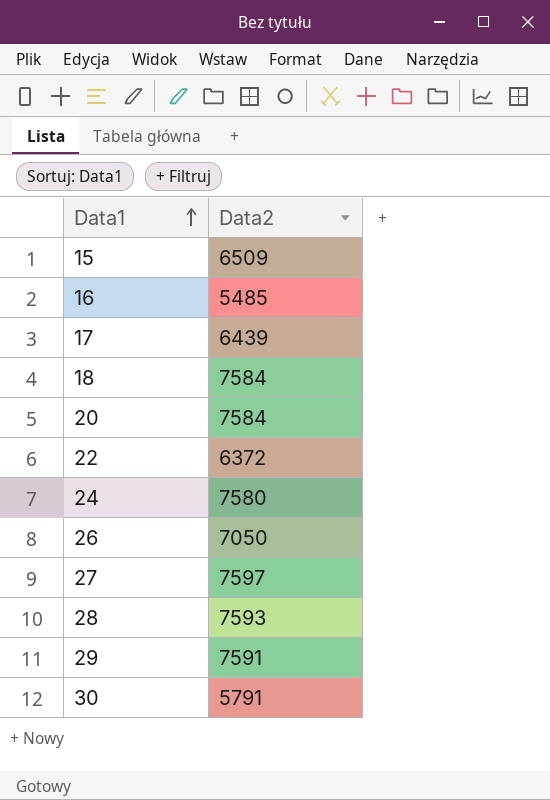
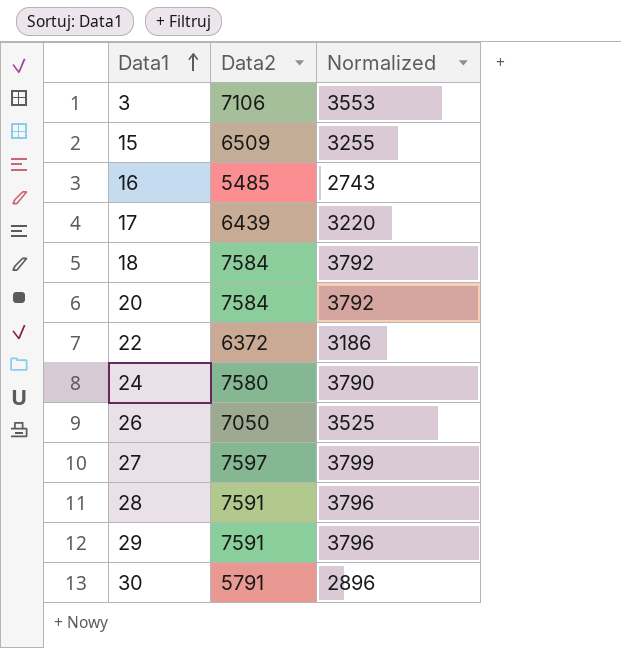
column Normalized | formula: none -> [Data2] * 0.5
row 3: none -> 7106 | 3553
28 | Data2: 7593 -> 7591

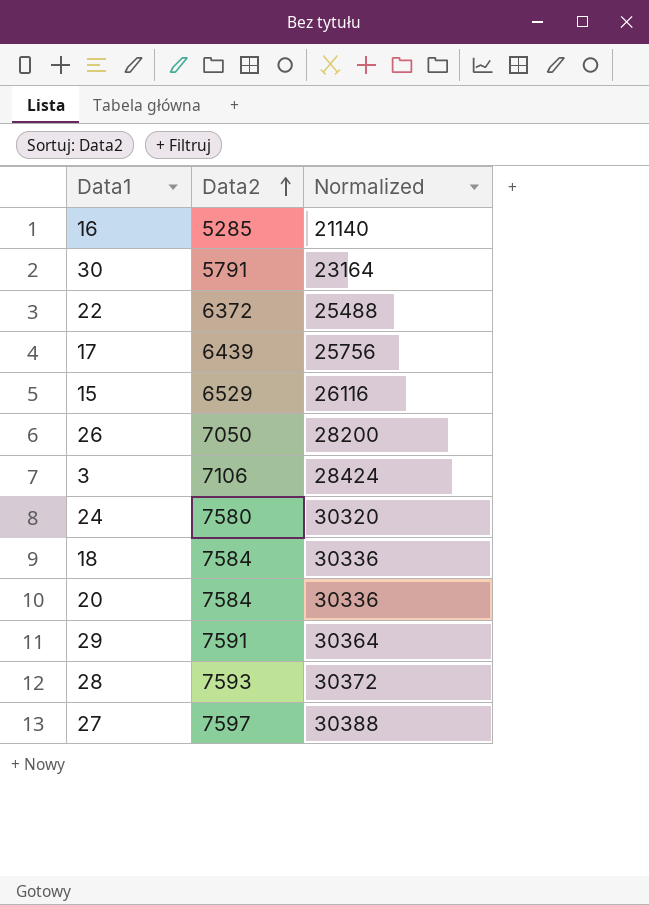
row order: Data1 ascending -> Data2 ascending
column Normalized | formula: [Data2] * 0.5 -> [Data2] * 4
16 | Data2: 5485 -> 5285
15 | Data2: 6509 -> 6529
28 | Data2: 7591 -> 7593

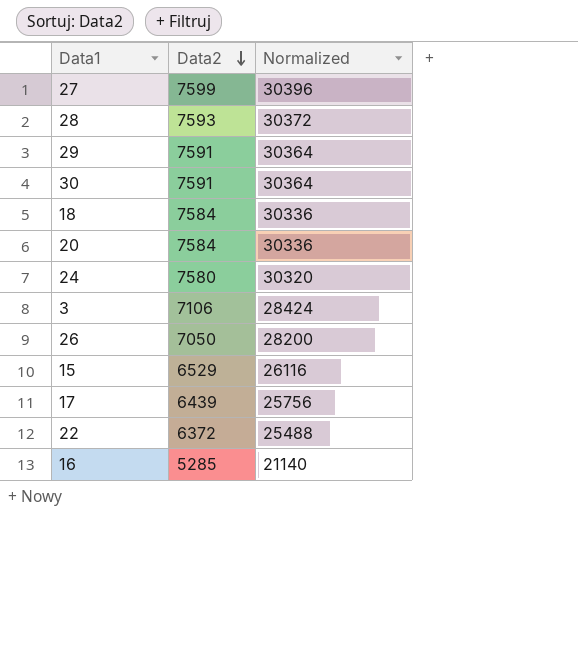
row order: Data2 ascending -> Data2 descending
27 | Data2: 7597 -> 7599
27 | Normalized: 30388 -> 30396
30 | Data2: 5791 -> 7591
30 | Normalized: 23164 -> 30364

